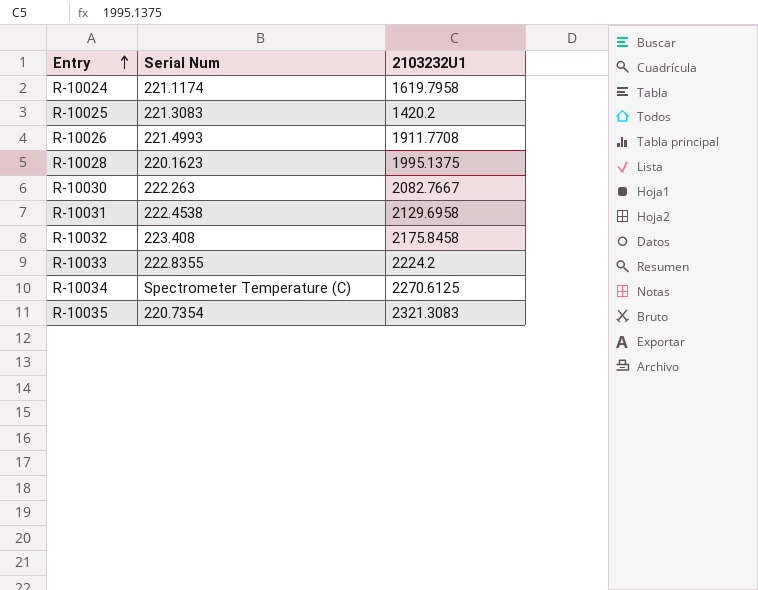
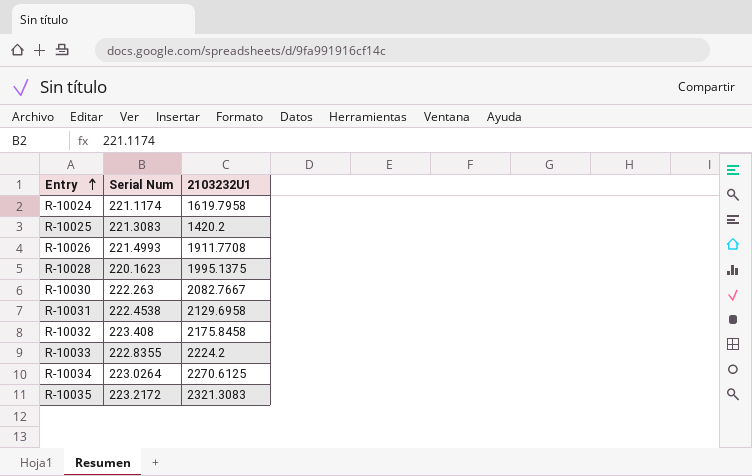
R-10034 | Serial Num: Spectrometer Temperature (C) -> 223.0264
R-10035 | Serial Num: 220.7354 -> 223.2172

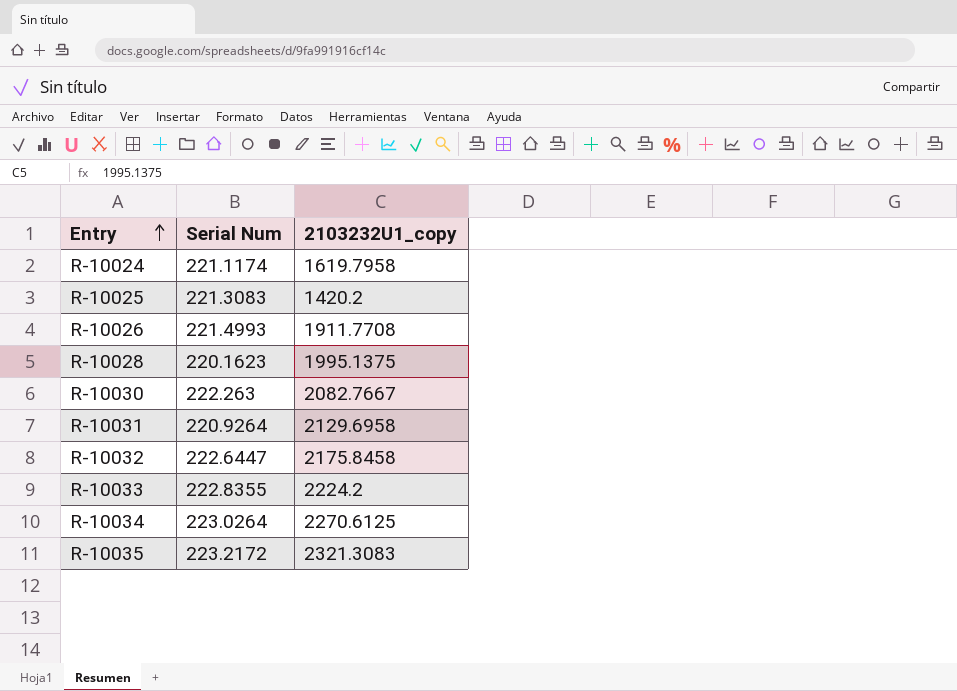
column name: 2103232U1 -> 2103232U1_copy
R-10031 | Serial Num: 222.4538 -> 220.9264
R-10032 | Serial Num: 223.408 -> 222.6447

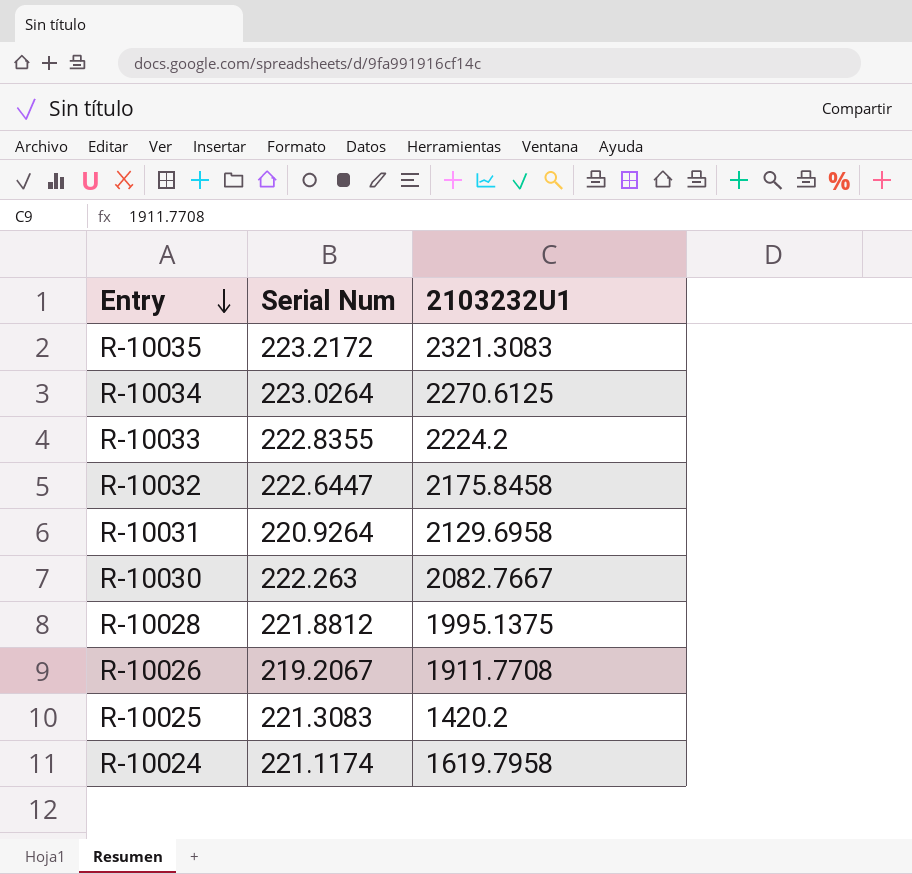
row order: Entry ascending -> Entry descending
column name: 2103232U1_copy -> 2103232U1
R-10028 | Serial Num: 220.1623 -> 221.8812
R-10026 | Serial Num: 221.4993 -> 219.2067

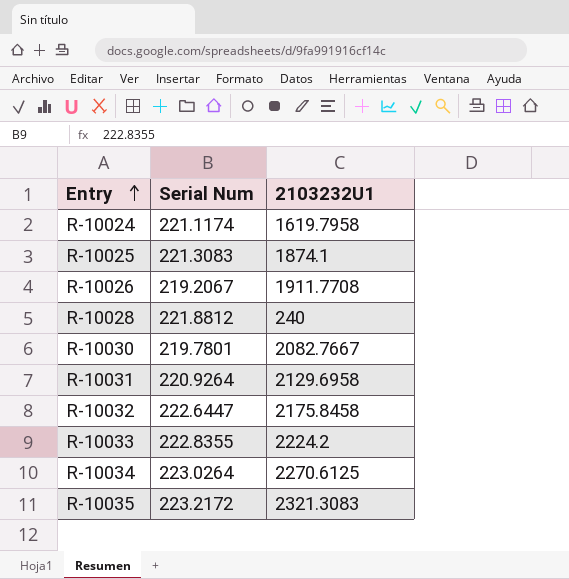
row order: Entry descending -> Entry ascending
R-10025 | 2103232U1: 1420.2 -> 1874.1
R-10028 | 2103232U1: 1995.1375 -> 240
R-10030 | Serial Num: 222.263 -> 219.7801

